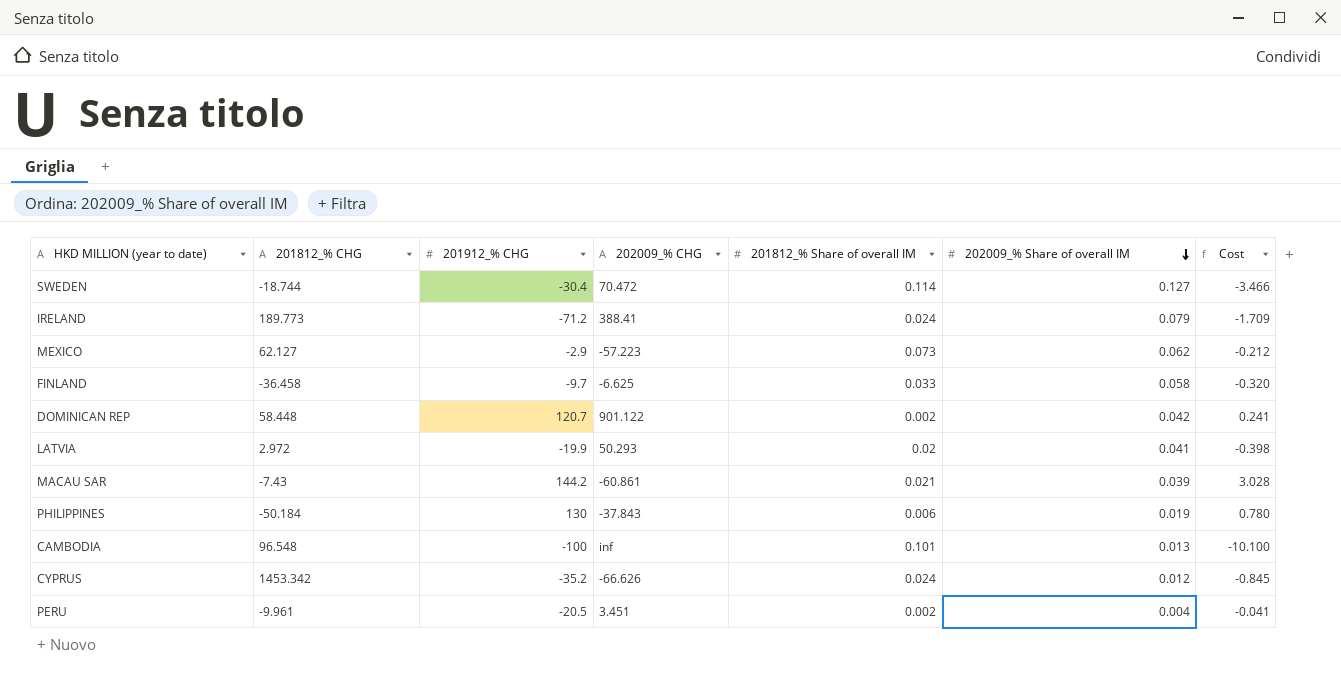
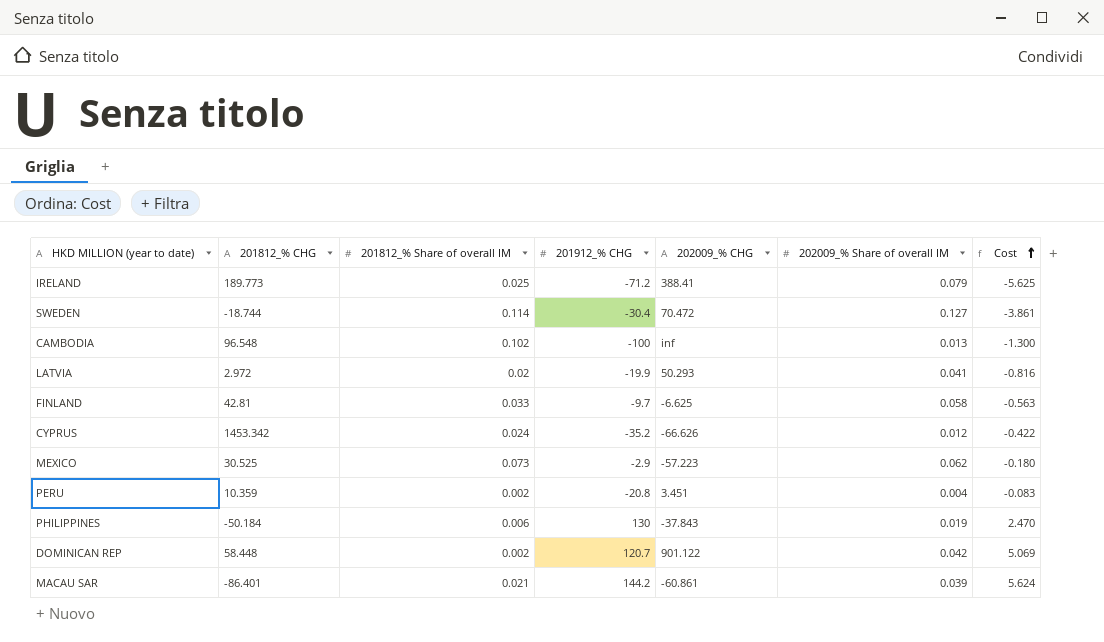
row order: 202009_% Share of overall IM descending -> Cost ascending
column 201812_% Share of overall IM | position: 5 -> 3
column Cost | formula: [201912_% CHG] * [201812_% Share of overall IM] -> [201912_% CHG] * [202009_% Share of overall IM]
IRELAND | 201812_% Share of overall IM: 0.024 -> 0.025
CAMBODIA | 201812_% Share of overall IM: 0.101 -> 0.102
FINLAND | 201812_% CHG: -36.458 -> 42.81
MEXICO | 201812_% CHG: 62.127 -> 30.525
PERU | 201812_% CHG: -9.961 -> 10.359
PERU | 201912_% CHG: -20.5 -> -20.8
MACAU SAR | 201812_% CHG: -7.43 -> -86.401

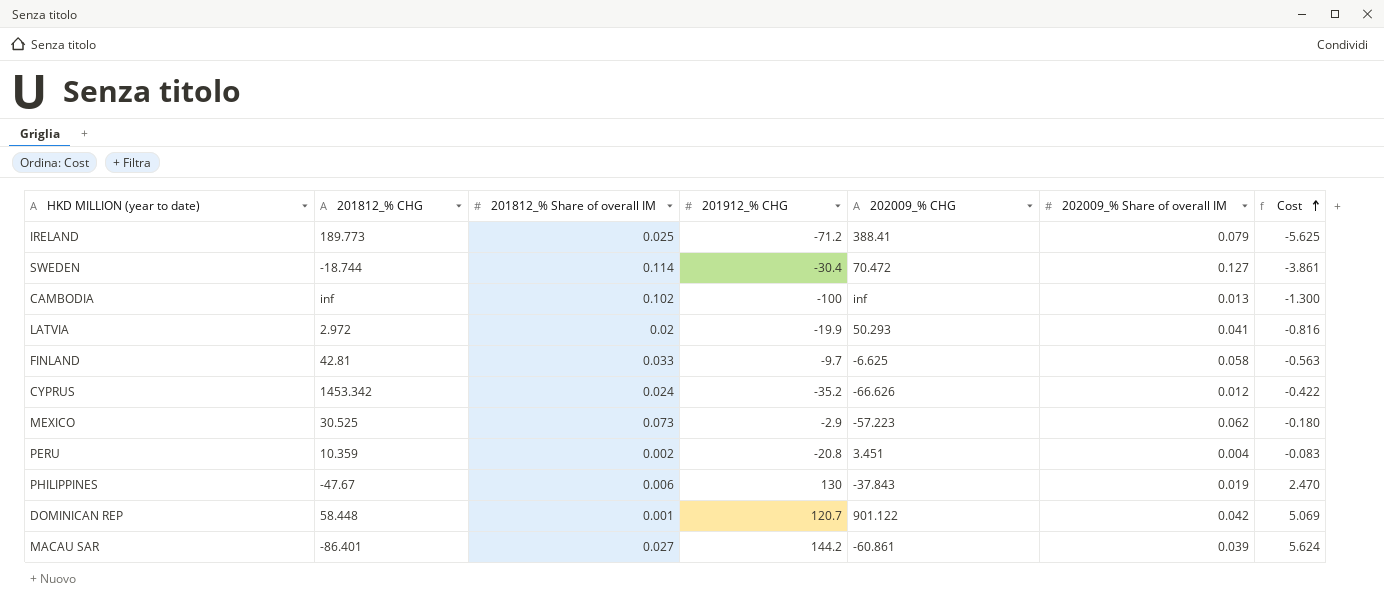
CAMBODIA | 201812_% CHG: 96.548 -> inf
PHILIPPINES | 201812_% CHG: -50.184 -> -47.67
DOMINICAN REP | 201812_% Share of overall IM: 0.002 -> 0.001
MACAU SAR | 201812_% Share of overall IM: 0.021 -> 0.027

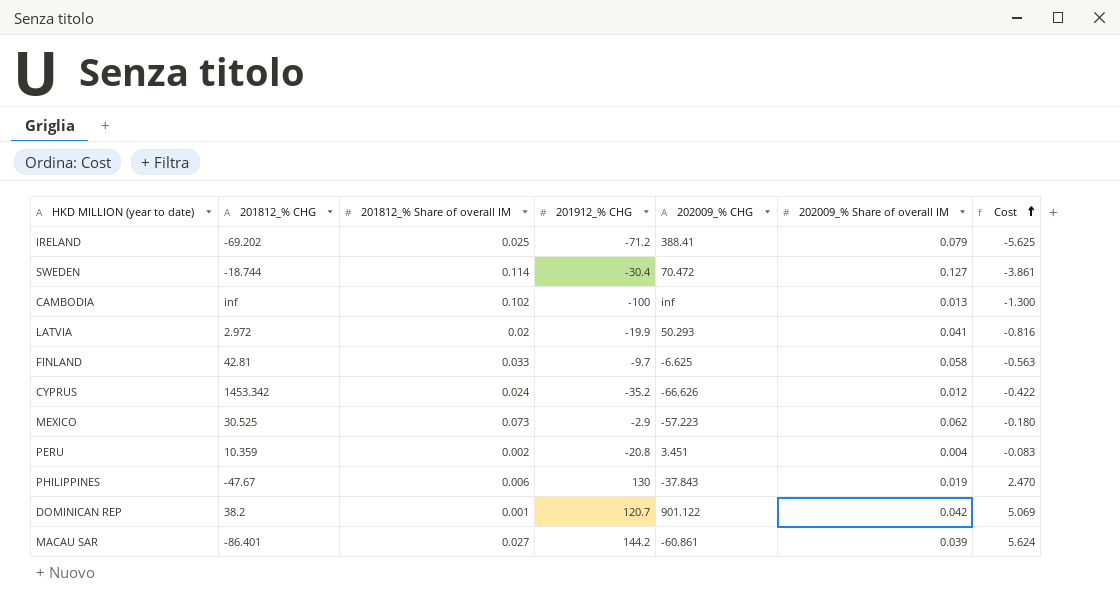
IRELAND | 201812_% CHG: 189.773 -> -69.202
DOMINICAN REP | 201812_% CHG: 58.448 -> 38.2

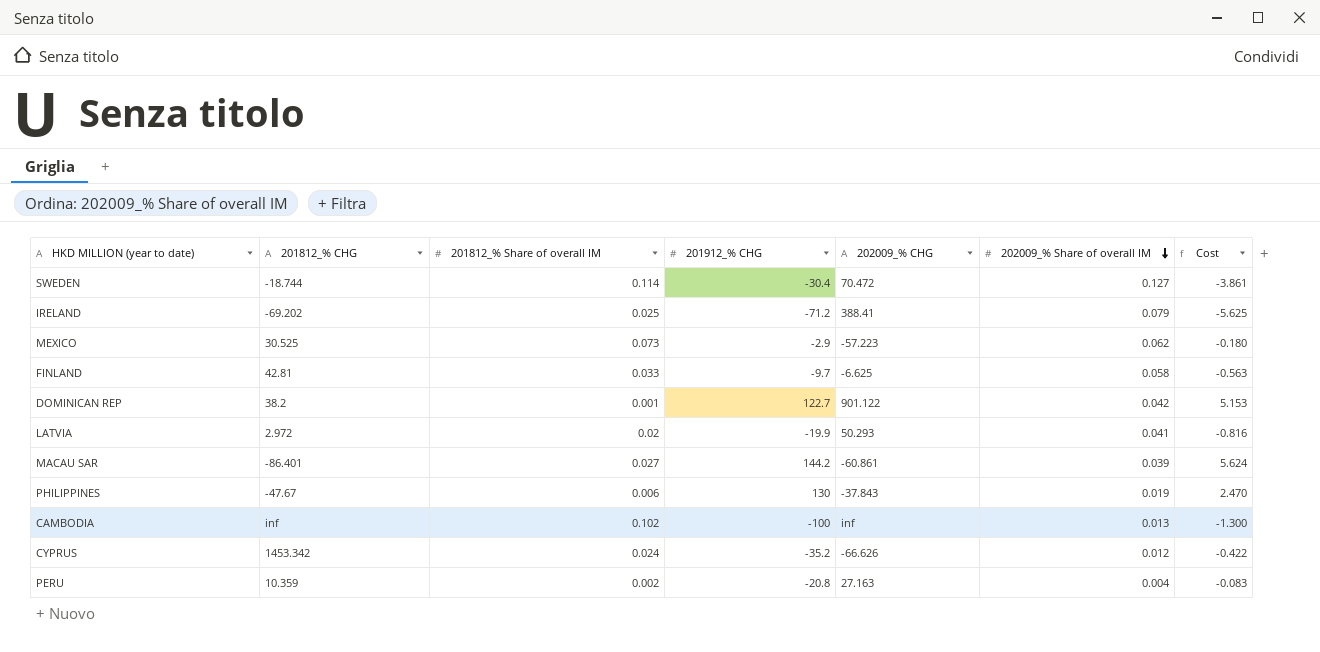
row order: Cost ascending -> 202009_% Share of overall IM descending
DOMINICAN REP | 201912_% CHG: 120.7 -> 122.7
DOMINICAN REP | Cost: 5.069 -> 5.153
PERU | 202009_% CHG: 3.451 -> 27.163

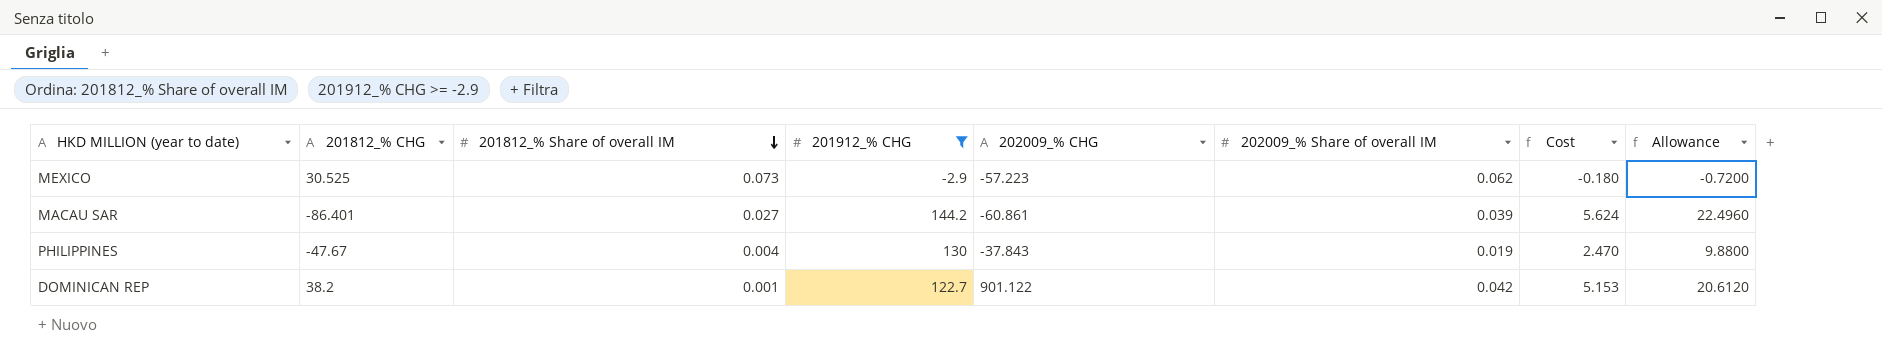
filter: none -> 201912_% CHG >= -2.9
row order: 202009_% Share of overall IM descending -> 201812_% Share of overall IM descending
column Allowance | formula: none -> [Cost] * 4
PHILIPPINES | 201812_% Share of overall IM: 0.006 -> 0.004

